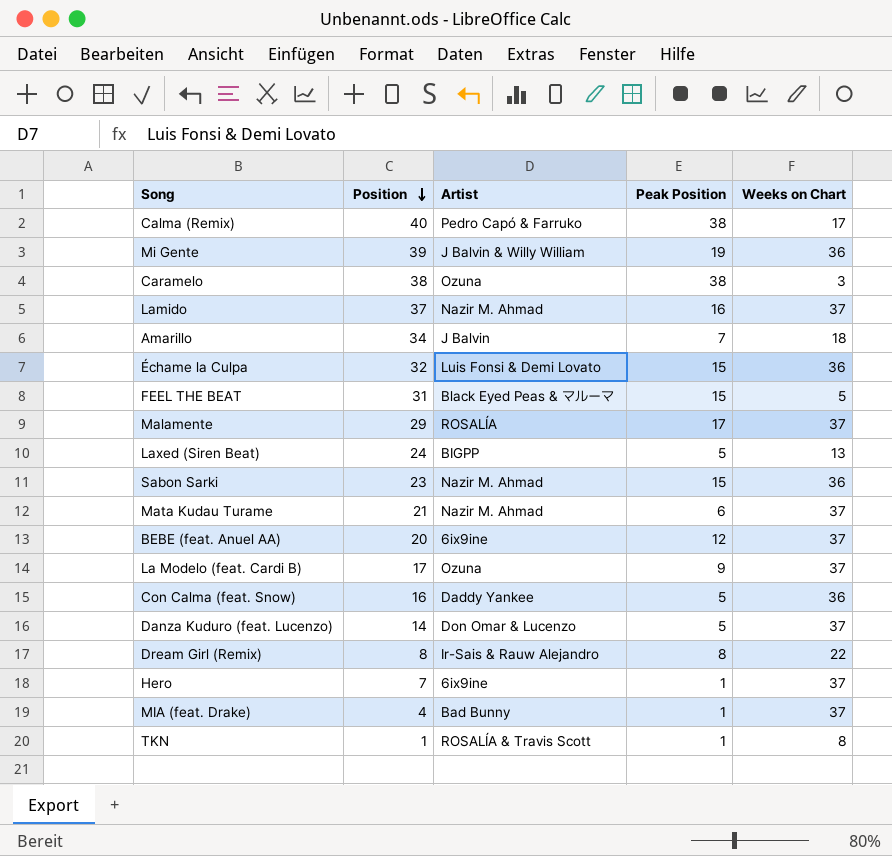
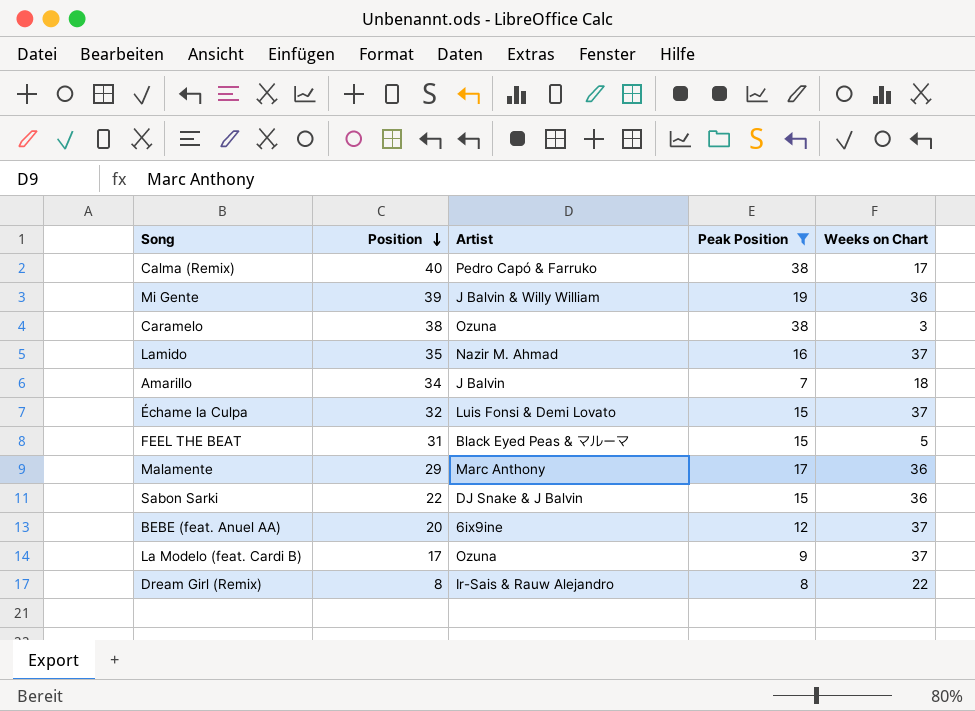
filter: none -> Peak Position >= 7
Lamido | Position: 37 -> 35
Échame la Culpa | Weeks on Chart: 36 -> 37
Malamente | Artist: ROSALÍA -> Marc Anthony
Malamente | Weeks on Chart: 37 -> 36
Sabon Sarki | Position: 23 -> 22
Sabon Sarki | Artist: Nazir M. Ahmad -> DJ Snake & J Balvin

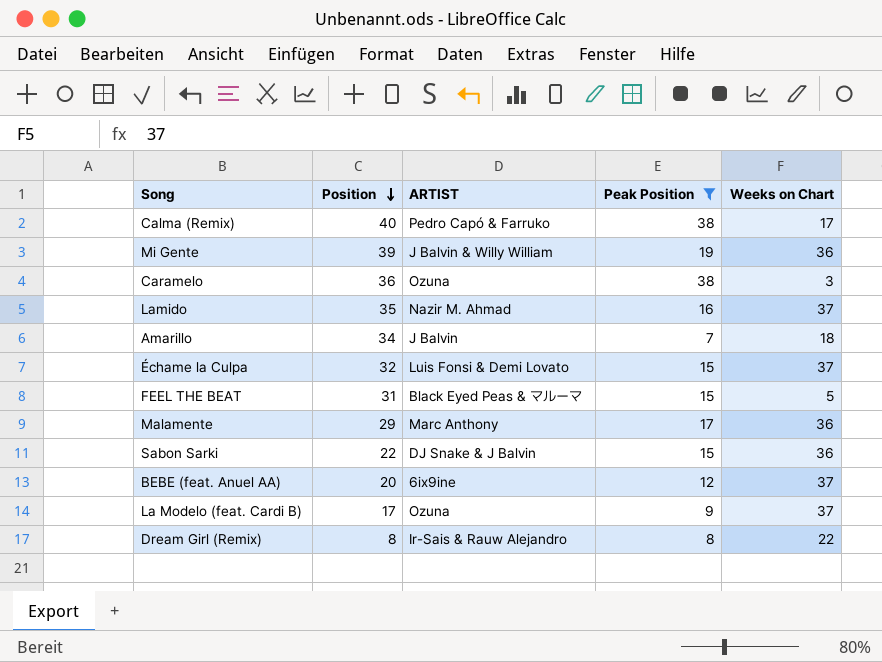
column name: Artist -> ARTIST
Caramelo | Position: 38 -> 36

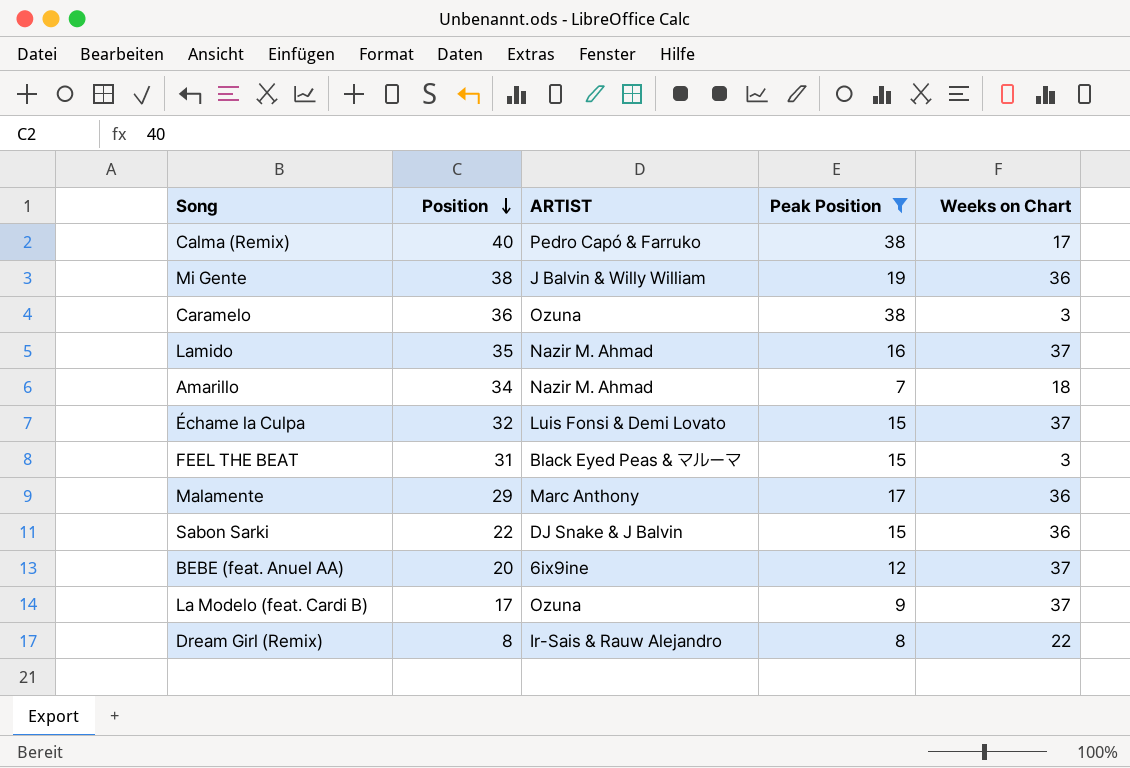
Mi Gente | Position: 39 -> 38
Amarillo | ARTIST: J Balvin -> Nazir M. Ahmad
FEEL THE BEAT | Weeks on Chart: 5 -> 3

